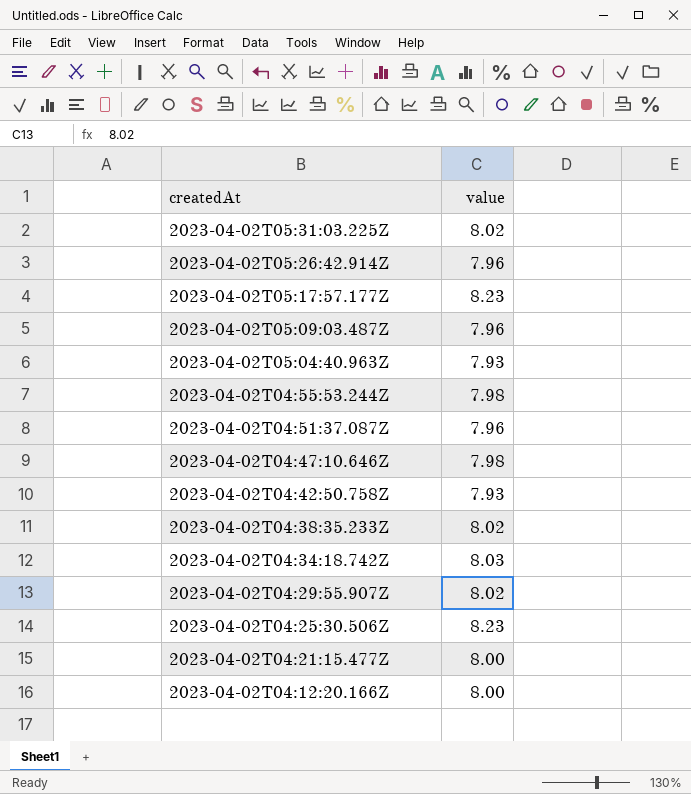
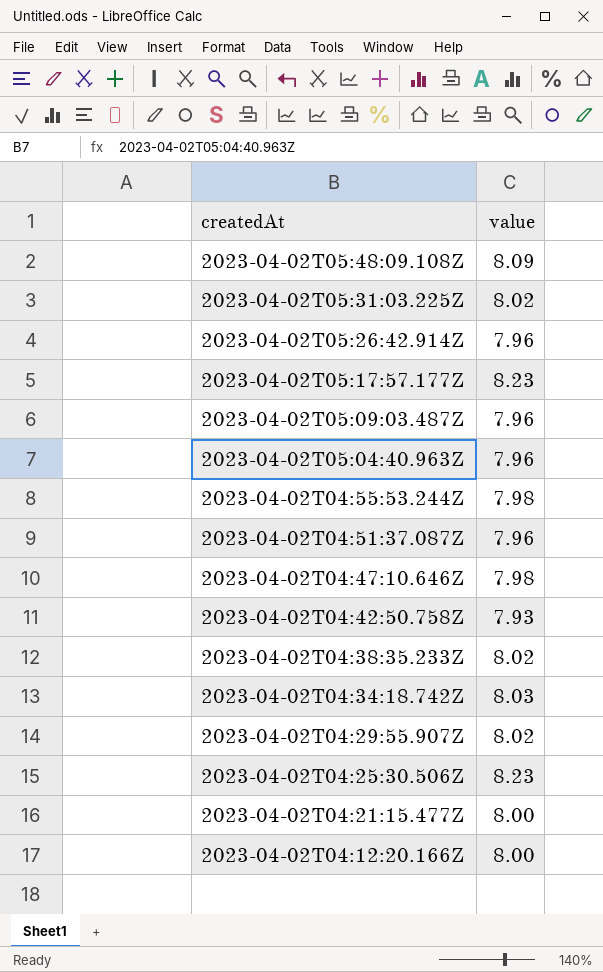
row 2023-04-02T05:48:09.108Z: none -> 8.09
2023-04-02T05:04:40.963Z | value: 7.93 -> 7.96

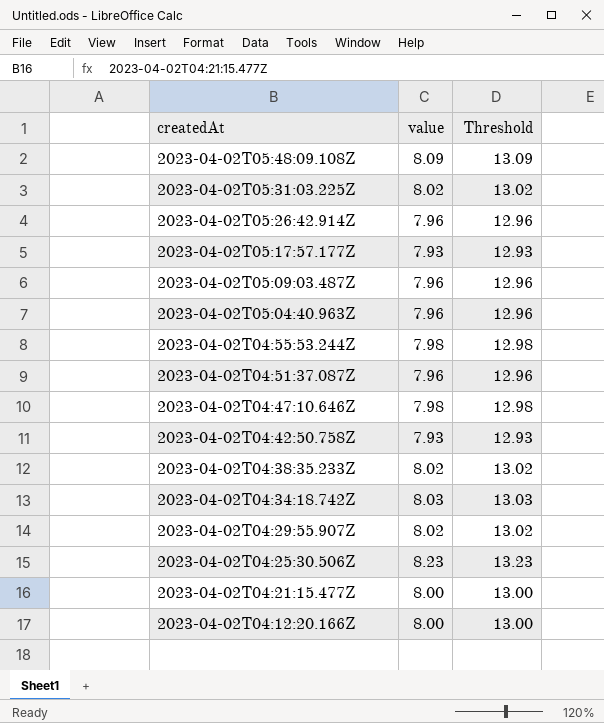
column Threshold | formula: none -> [value] + 5
2023-04-02T05:17:57.177Z | value: 8.23 -> 7.93

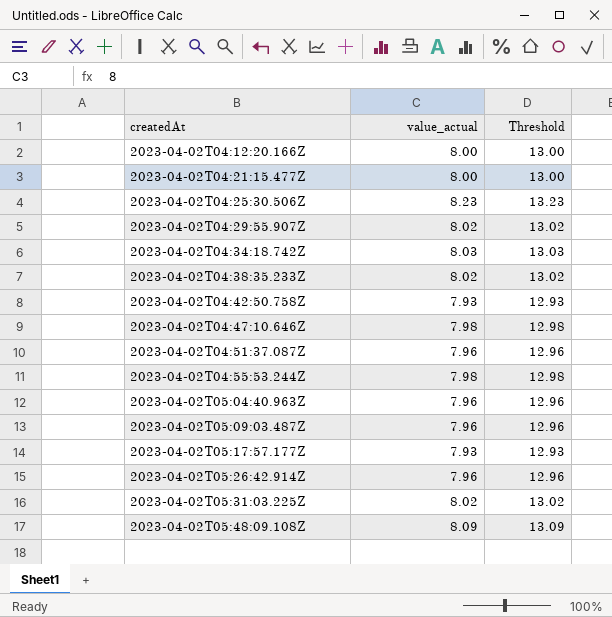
row order: createdAt descending -> createdAt ascending
column name: value -> value_actual

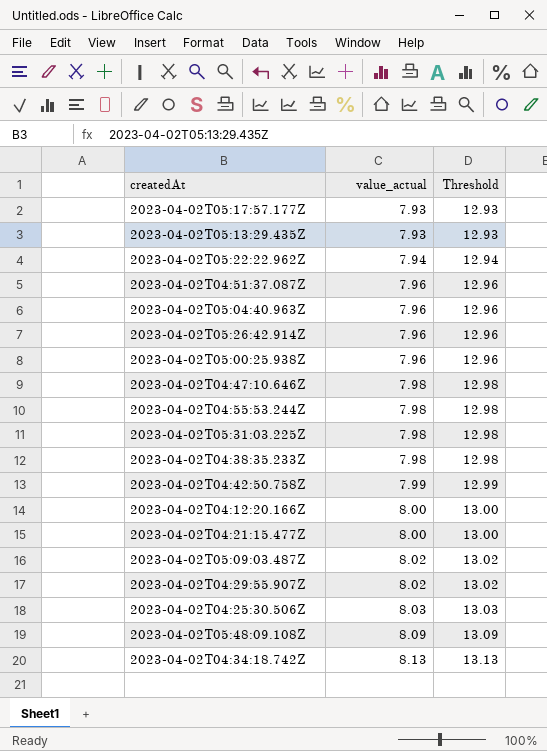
row order: createdAt ascending -> value_actual ascending
row 2023-04-02T05:13:29.435Z: none -> 7.93 | 12.93
row 2023-04-02T05:22:22.962Z: none -> 7.94 | 12.94
row 2023-04-02T05:00:25.938Z: none -> 7.96 | 12.96
2023-04-02T05:31:03.225Z | value_actual: 8.02 -> 7.98
2023-04-02T05:31:03.225Z | Threshold: 13.02 -> 12.98
2023-04-02T04:38:35.233Z | value_actual: 8.02 -> 7.98
2023-04-02T04:38:35.233Z | Threshold: 13.02 -> 12.98
2023-04-02T04:42:50.758Z | value_actual: 7.93 -> 7.99
2023-04-02T04:42:50.758Z | Threshold: 12.93 -> 12.99
2023-04-02T05:09:03.487Z | value_actual: 7.96 -> 8.02
2023-04-02T05:09:03.487Z | Threshold: 12.96 -> 13.02
2023-04-02T04:25:30.506Z | value_actual: 8.23 -> 8.03
2023-04-02T04:25:30.506Z | Threshold: 13.23 -> 13.03
2023-04-02T04:34:18.742Z | value_actual: 8.03 -> 8.13
2023-04-02T04:34:18.742Z | Threshold: 13.03 -> 13.13

